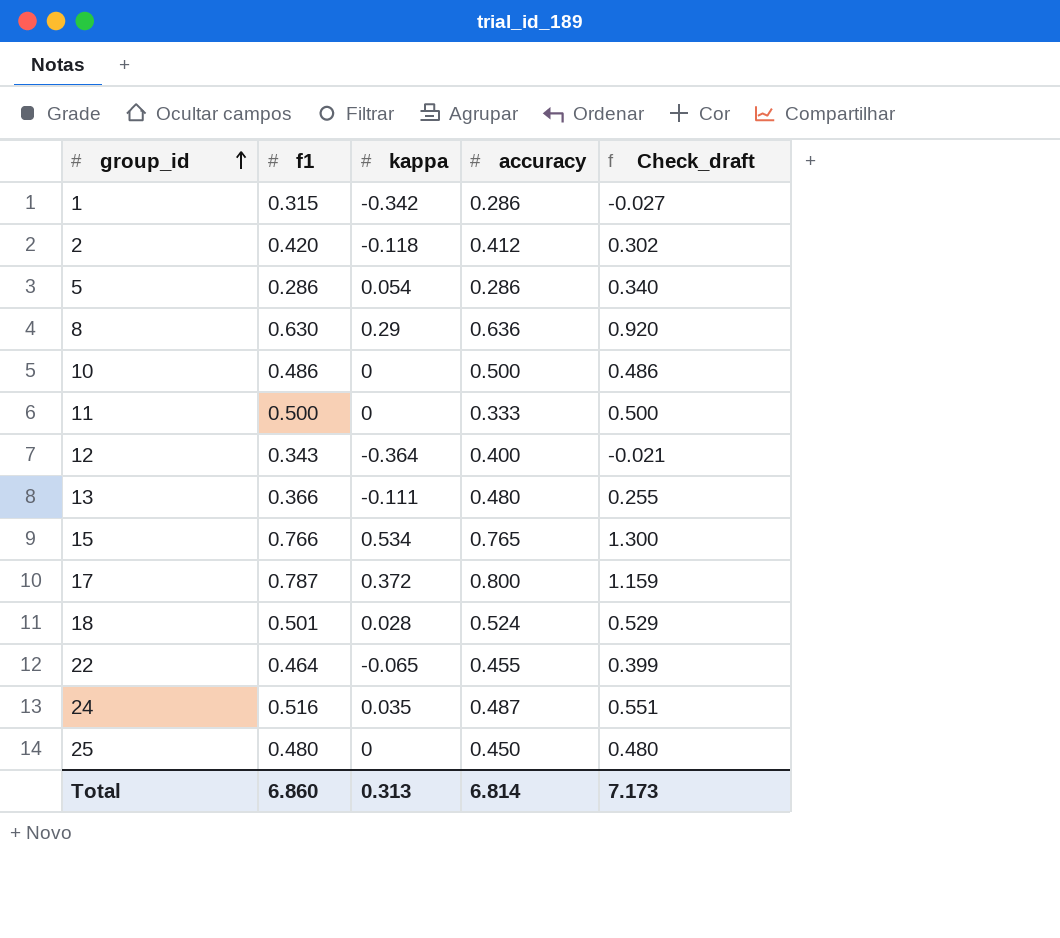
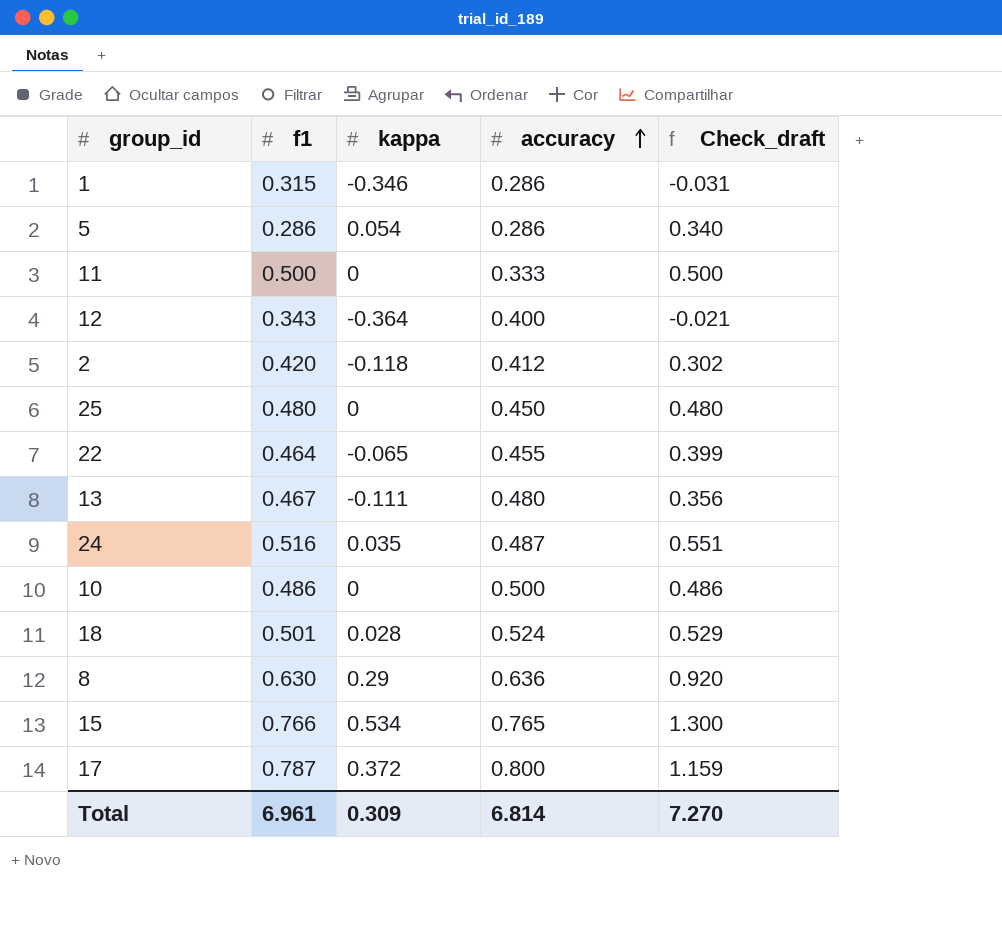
row order: group_id ascending -> accuracy ascending
1 | kappa: -0.342 -> -0.346
1 | Check_draft: -0.027 -> -0.031
13 | f1: 0.366 -> 0.467
13 | Check_draft: 0.255 -> 0.356
Total | f1: 6.860 -> 6.961
Total | kappa: 0.313 -> 0.309
Total | Check_draft: 7.173 -> 7.270

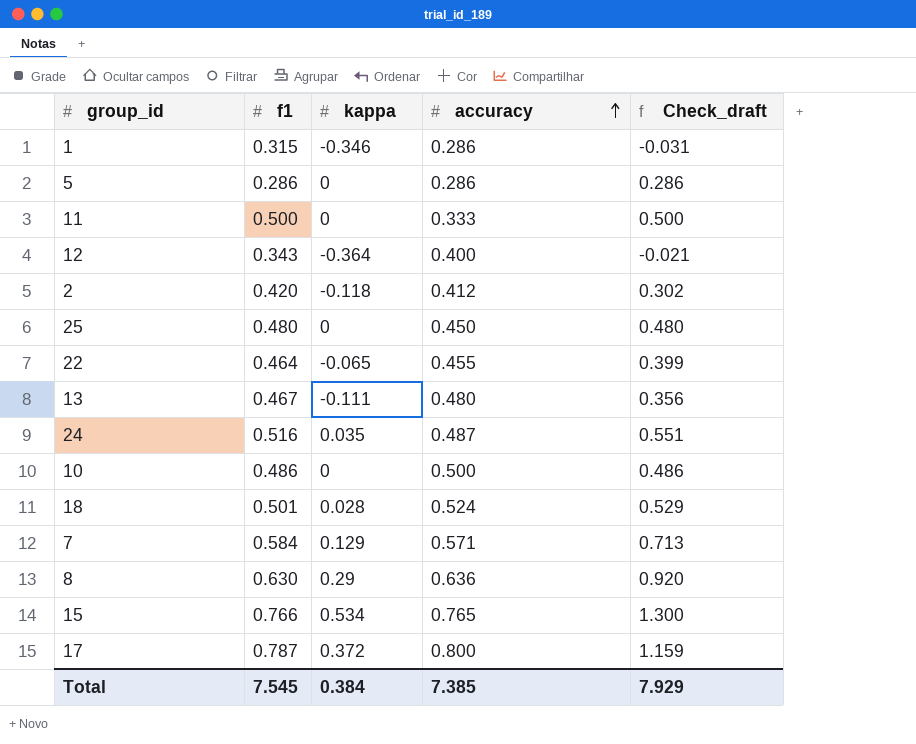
5 | kappa: 0.054 -> 0
5 | Check_draft: 0.340 -> 0.286
row 7: none -> 0.584 | 0.129 | 0.571 | 0.713
Total | f1: 6.961 -> 7.545
Total | kappa: 0.309 -> 0.384
Total | accuracy: 6.814 -> 7.385
Total | Check_draft: 7.270 -> 7.929

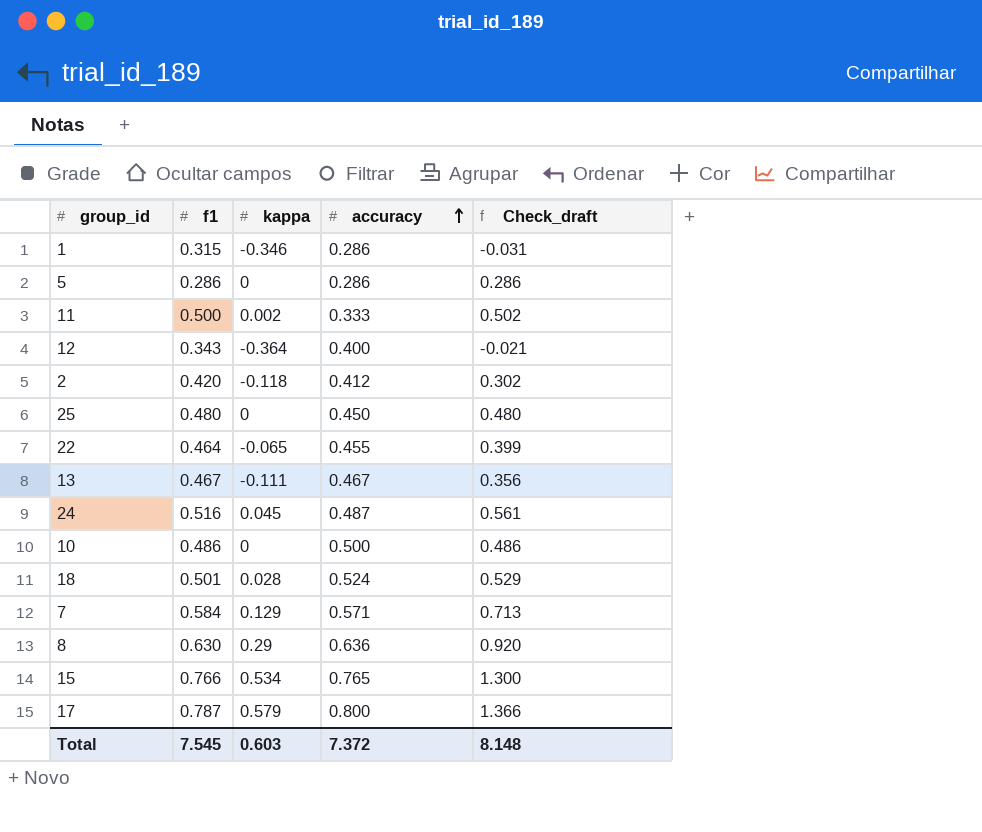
11 | kappa: 0 -> 0.002
11 | Check_draft: 0.500 -> 0.502
13 | accuracy: 0.480 -> 0.467
24 | kappa: 0.035 -> 0.045
24 | Check_draft: 0.551 -> 0.561
17 | kappa: 0.372 -> 0.579
17 | Check_draft: 1.159 -> 1.366
Total | kappa: 0.384 -> 0.603
Total | accuracy: 7.385 -> 7.372
Total | Check_draft: 7.929 -> 8.148

